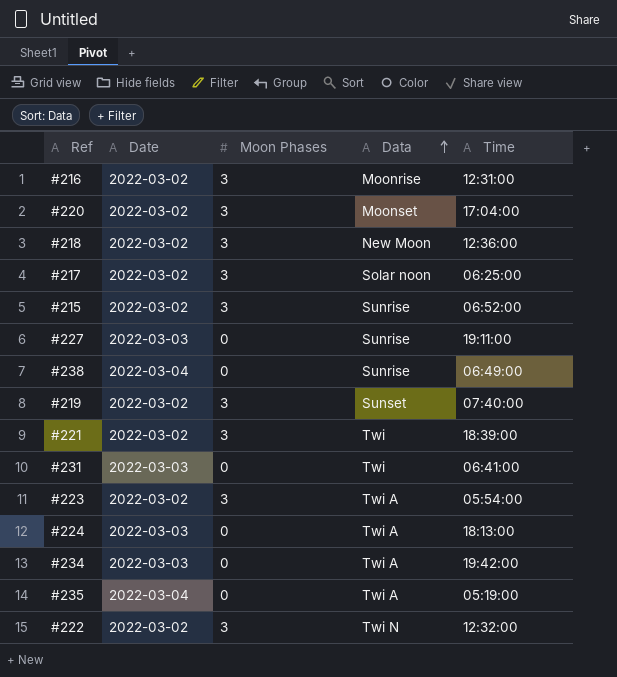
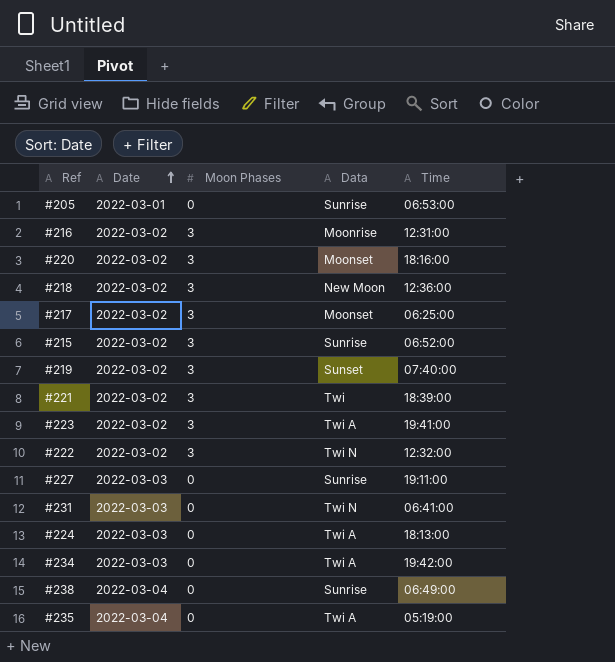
row order: Data ascending -> Date ascending
row #205: none -> 2022-03-01 | 0 | Sunrise | 06:53:00
#220 | Time: 17:04:00 -> 18:16:00
#217 | Data: Solar noon -> Moonset
#223 | Time: 05:54:00 -> 19:41:00
#231 | Data: Twi -> Twi N

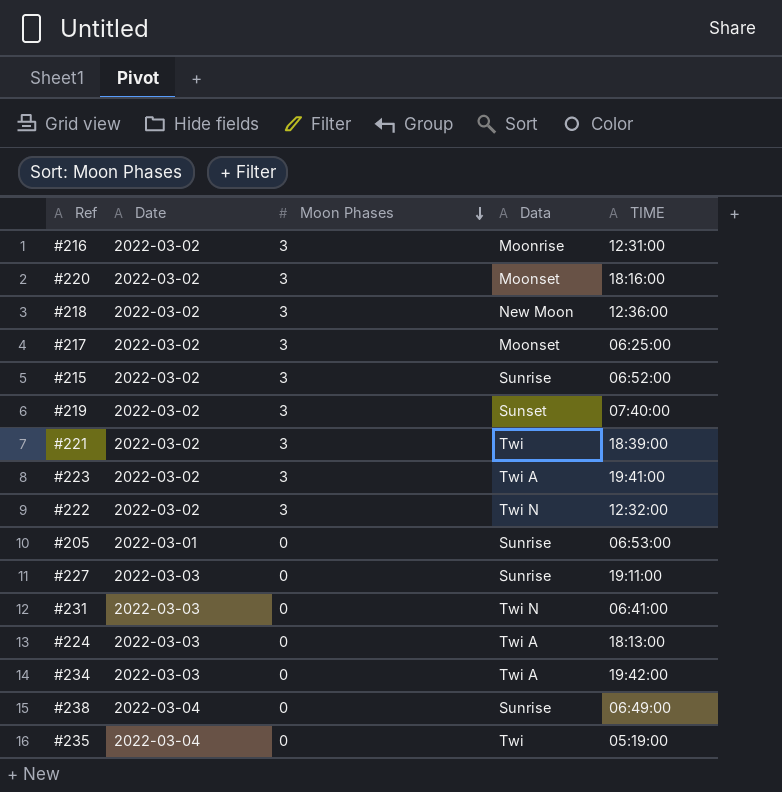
row order: Date ascending -> Moon Phases descending
column name: Time -> TIME
#235 | Data: Twi A -> Twi

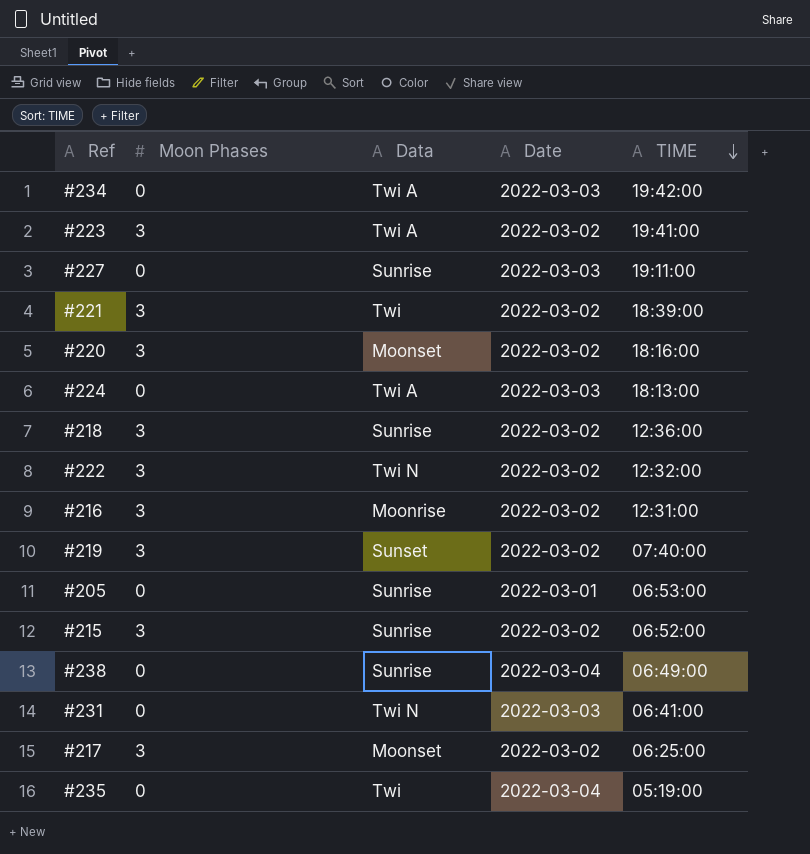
row order: Moon Phases descending -> TIME descending
column Date | position: 2 -> 4
#218 | Data: New Moon -> Sunrise

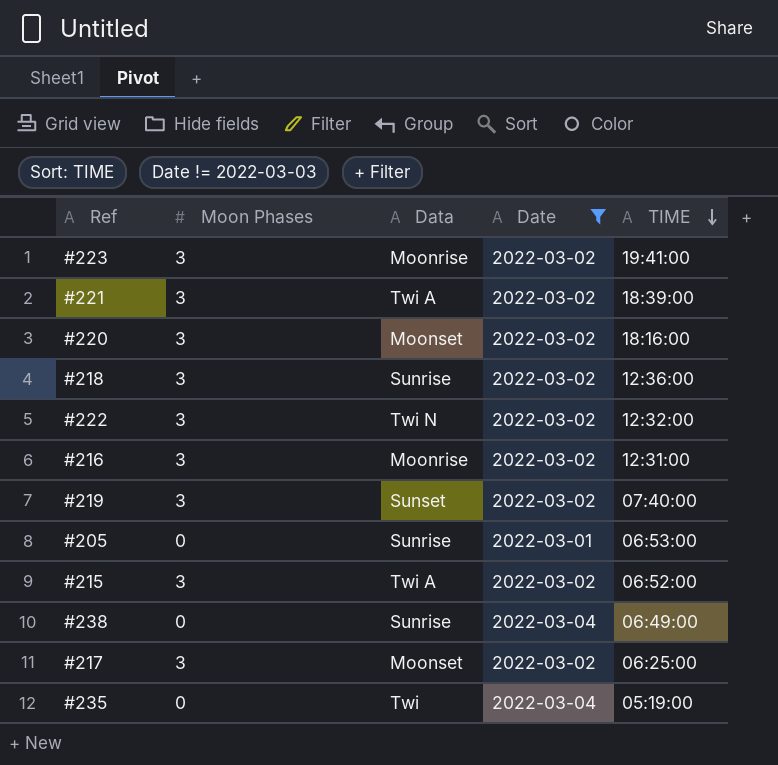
filter: none -> Date != 2022-03-03
#223 | Data: Twi A -> Moonrise
#221 | Data: Twi -> Twi A
#215 | Data: Sunrise -> Twi A

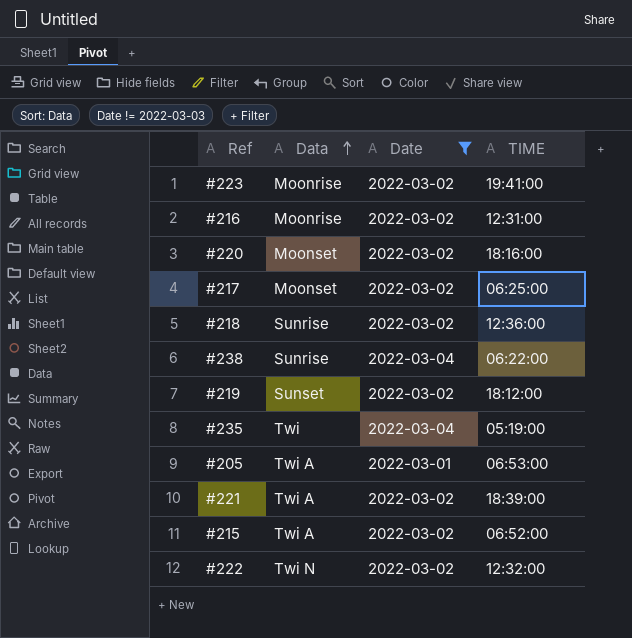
row order: TIME descending -> Data ascending
column Moon Phases | position: 2 -> none
#238 | TIME: 06:49:00 -> 06:22:00
#219 | TIME: 07:40:00 -> 18:12:00
#205 | Data: Sunrise -> Twi A

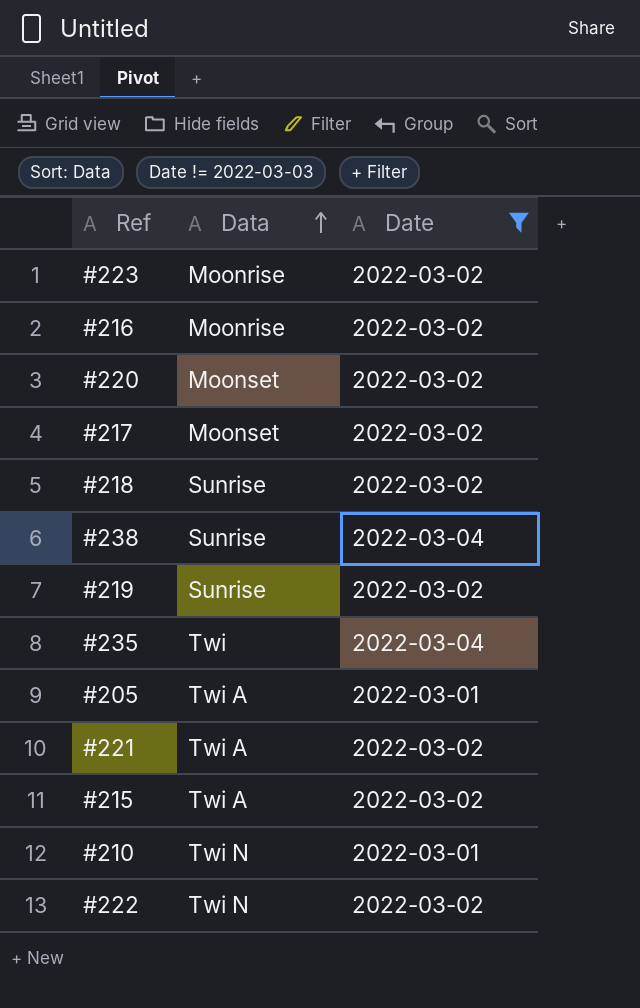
column TIME | position: 4 -> none
#219 | Data: Sunset -> Sunrise
row #210: none -> Twi N | 2022-03-01

